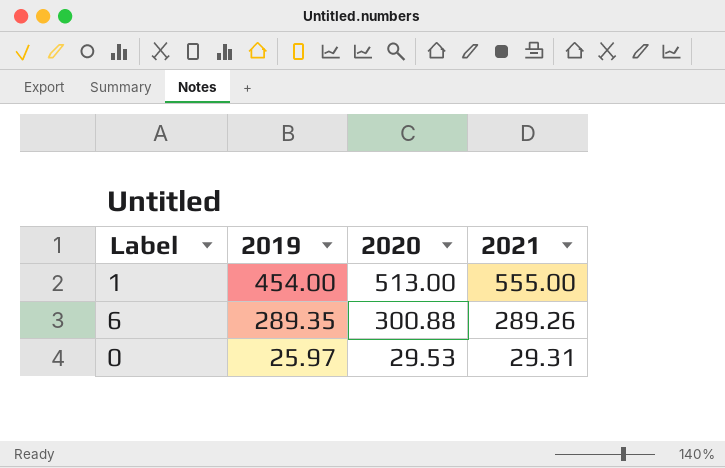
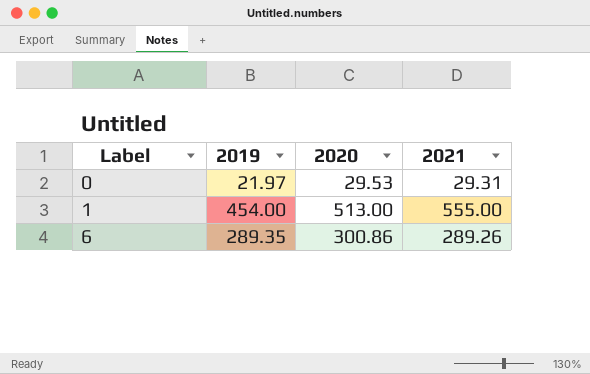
row order: 2019 descending -> Label ascending
0 | 2019: 25.97 -> 21.97
6 | 2020: 300.88 -> 300.86

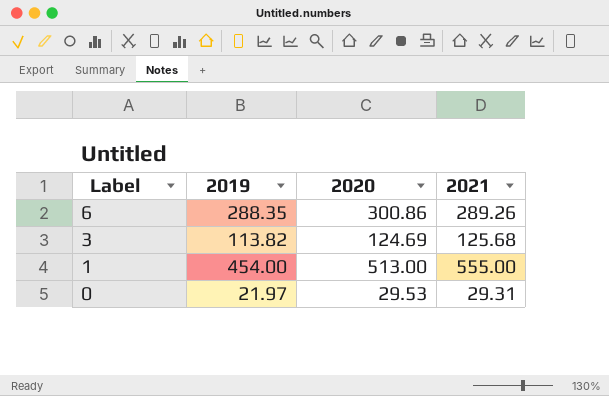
row order: Label ascending -> Label descending
6 | 2019: 289.35 -> 288.35
row 3: none -> 113.82 | 124.69 | 125.68

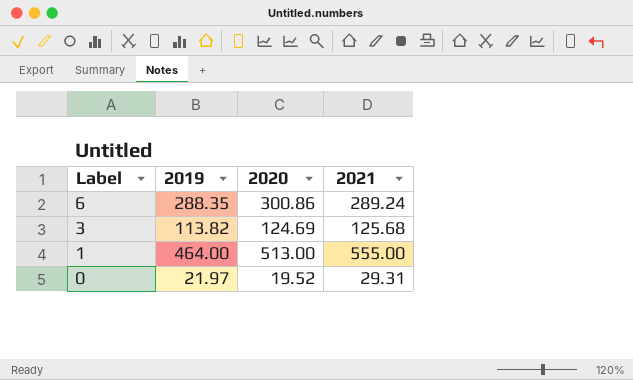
6 | 2021: 289.26 -> 289.24
1 | 2019: 454.00 -> 464.00
0 | 2020: 29.53 -> 19.52

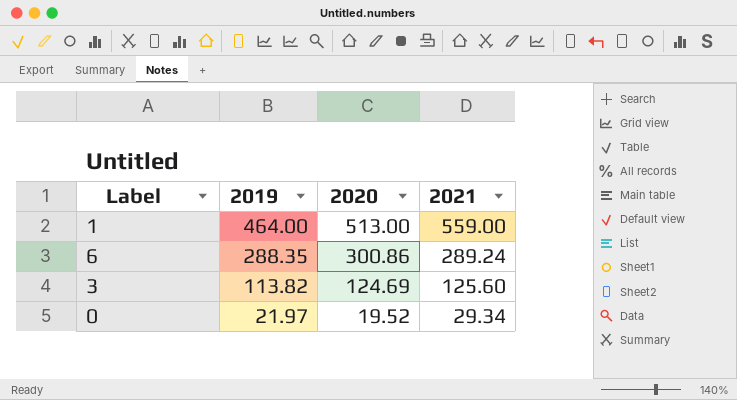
row order: Label descending -> 2019 descending
1 | 2021: 555.00 -> 559.00
3 | 2021: 125.68 -> 125.60
0 | 2021: 29.31 -> 29.34

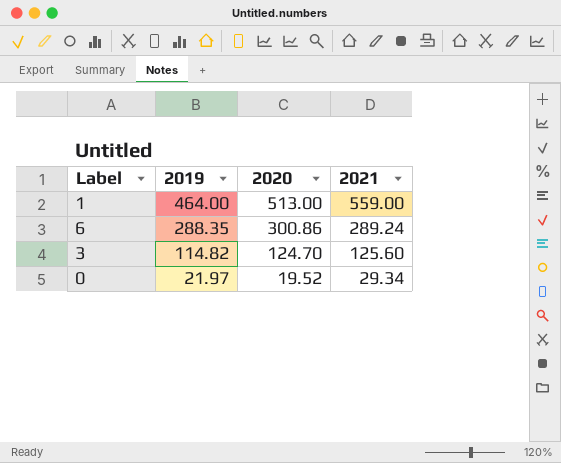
3 | 2019: 113.82 -> 114.82
3 | 2020: 124.69 -> 124.70

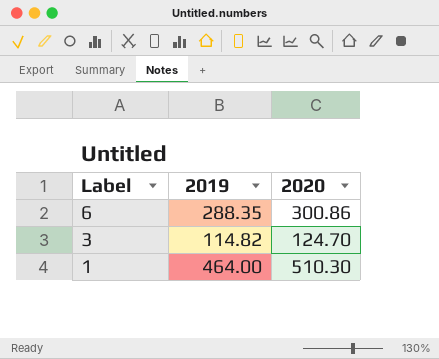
row order: 2019 descending -> Label descending
column 2021 | position: 4 -> none
row 0: 21.97 | 19.52 | 29.34 -> none
1 | 2020: 513.00 -> 510.30

